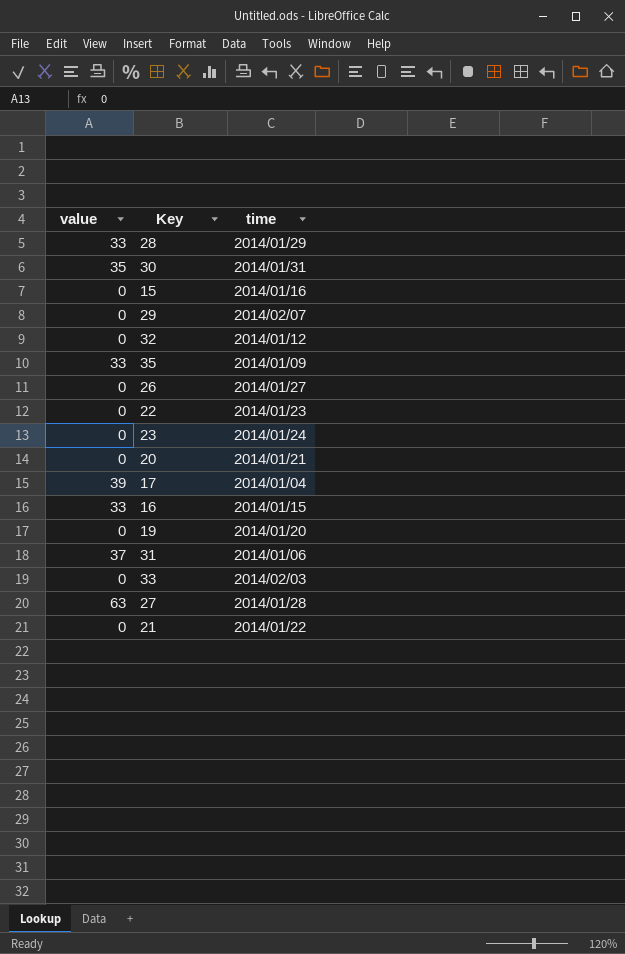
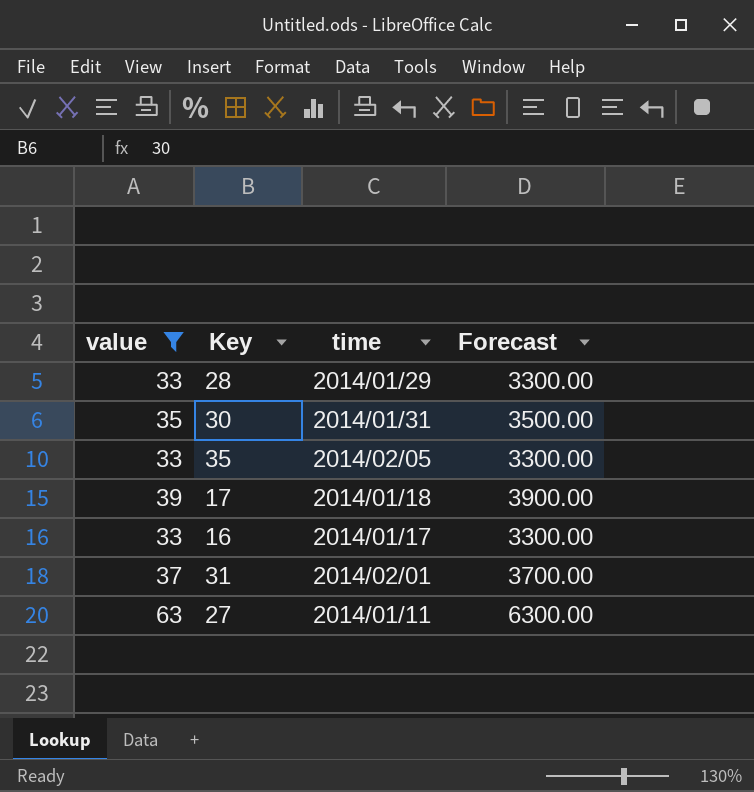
filter: none -> value != 0
column Forecast | formula: none -> [value] * 100
35 | time: 2014/01/09 -> 2014/02/05
17 | time: 2014/01/04 -> 2014/01/18
16 | time: 2014/01/15 -> 2014/01/17
31 | time: 2014/01/06 -> 2014/02/01
27 | time: 2014/01/28 -> 2014/01/11

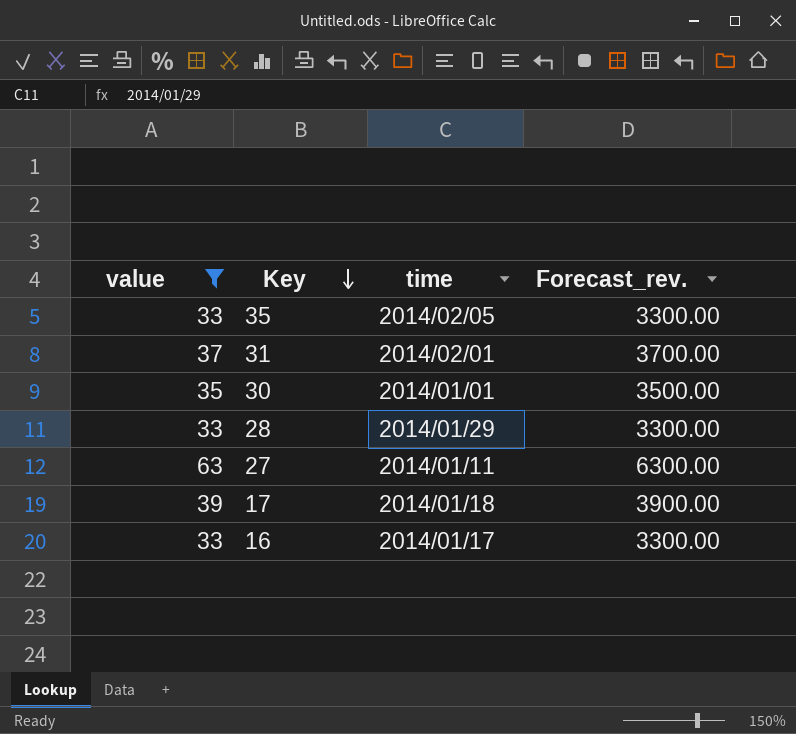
row order: none -> Key descending
column name: Forecast -> Forecast_rev.
30 | time: 2014/01/31 -> 2014/01/01

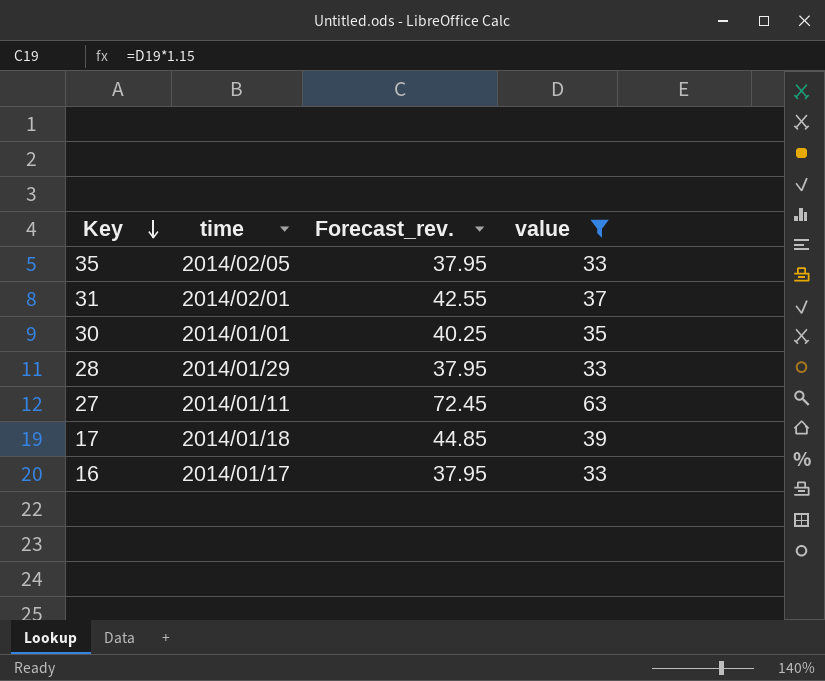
column Forecast_rev. | formula: [value] * 100 -> [value] * 1.15
column value | position: 1 -> 4

